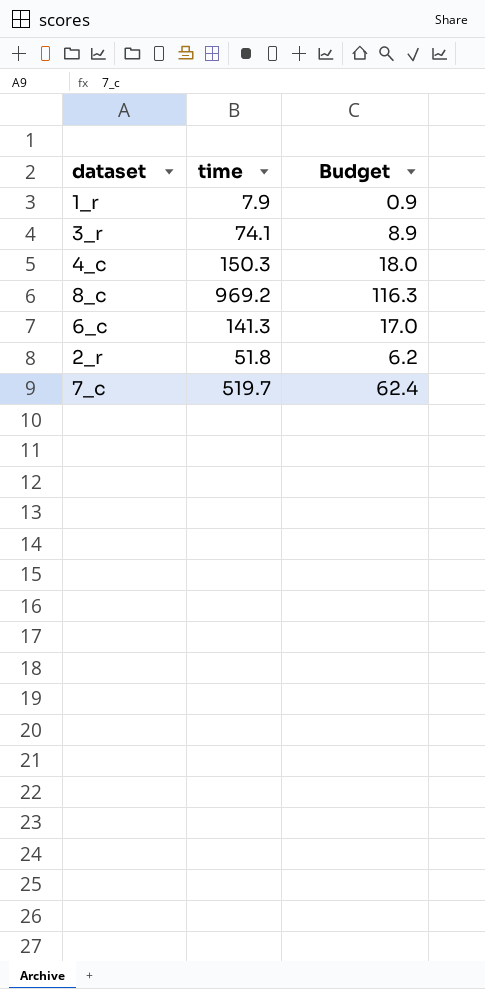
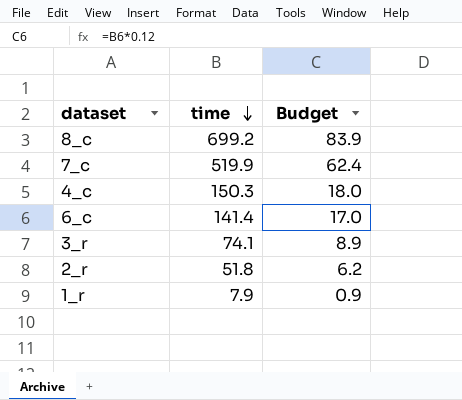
row order: none -> time descending
8_c | time: 969.2 -> 699.2
8_c | Budget: 116.3 -> 83.9
7_c | time: 519.7 -> 519.9
6_c | time: 141.3 -> 141.4

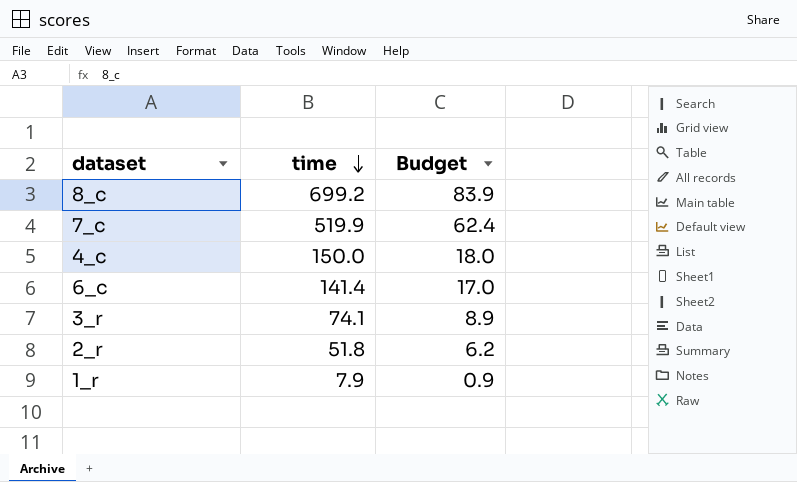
4_c | time: 150.3 -> 150.0

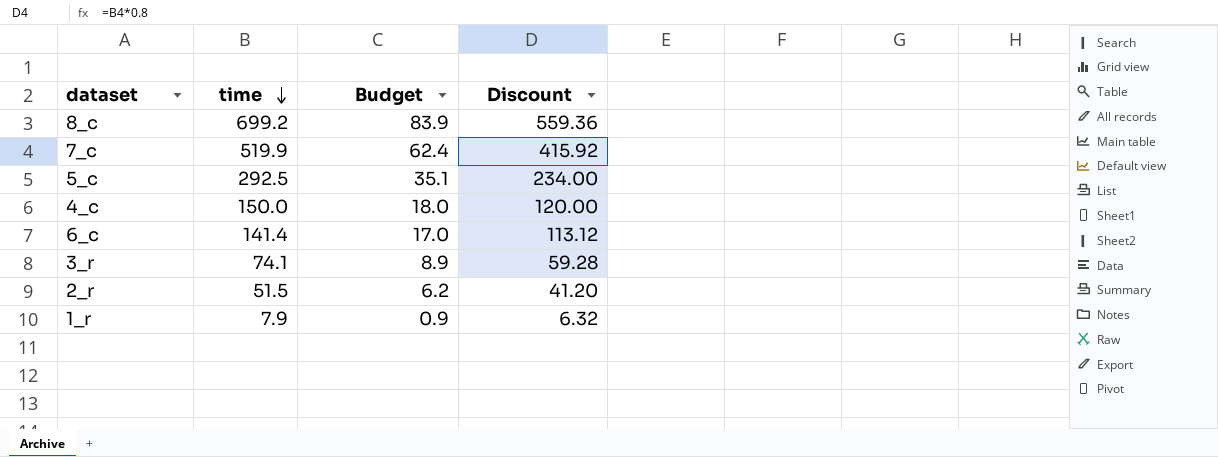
column Discount | formula: none -> [time] * 0.8
row 5_c: none -> 292.5 | 35.1 | 234.00
2_r | time: 51.8 -> 51.5

